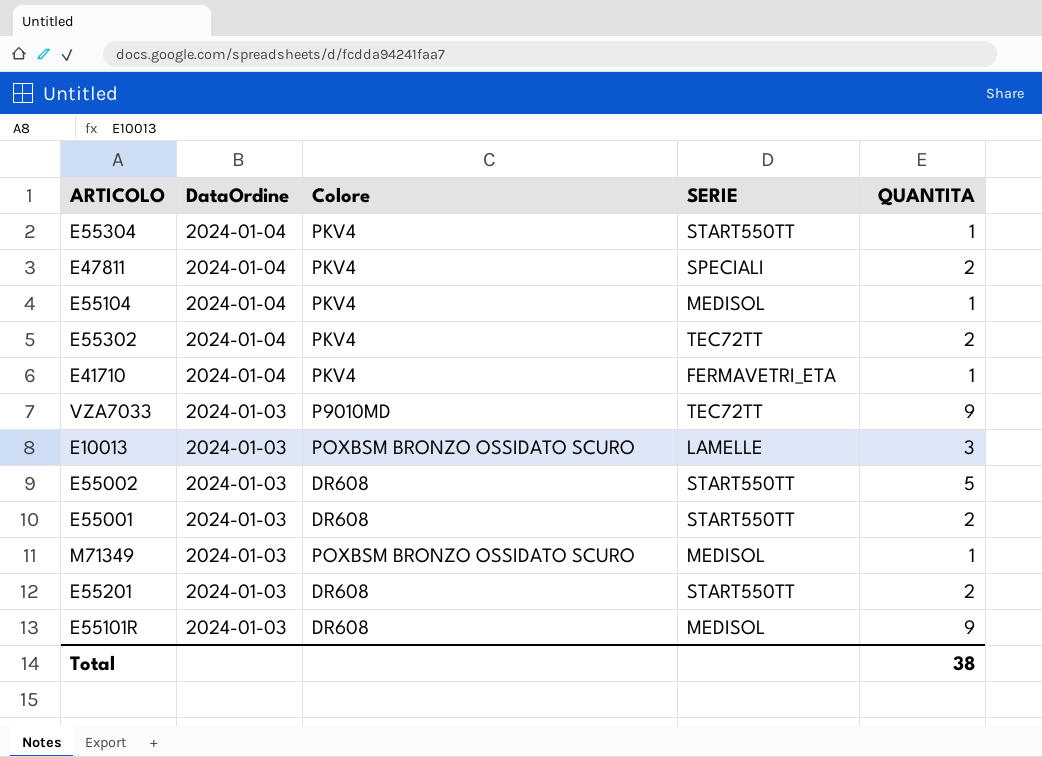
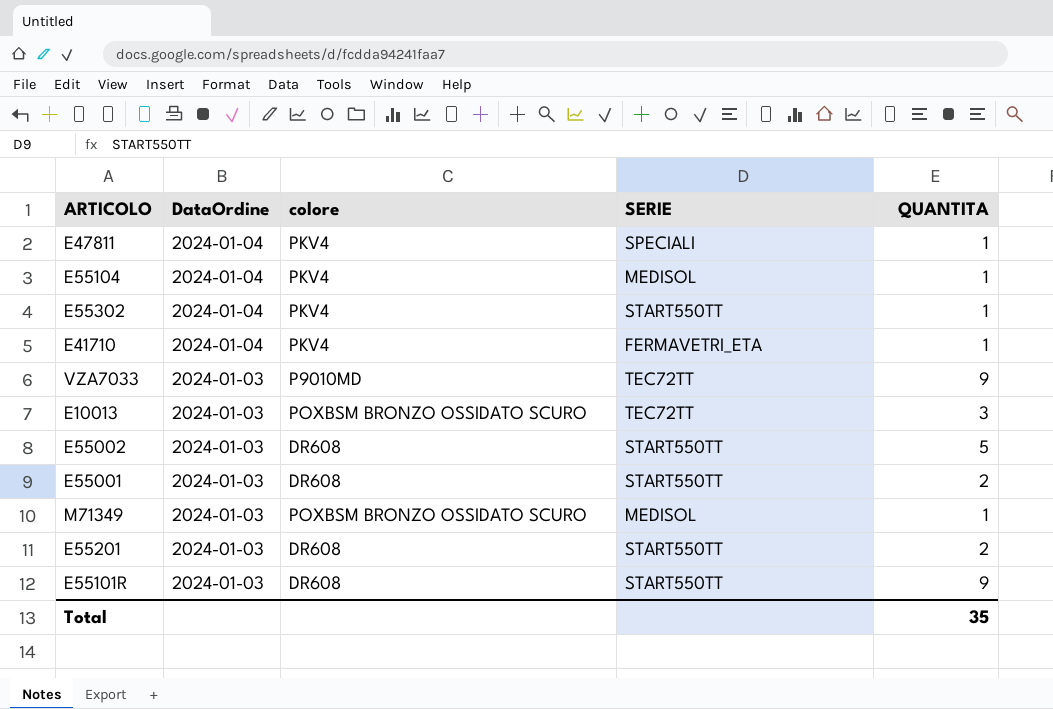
column name: Colore -> colore
row E55304: 2024-01-04 | PKV4 | START550TT | 1 -> none
E47811 | QUANTITA: 2 -> 1
E55302 | SERIE: TEC72TT -> START550TT
E55302 | QUANTITA: 2 -> 1
E10013 | SERIE: LAMELLE -> TEC72TT
E55101R | SERIE: MEDISOL -> START550TT
Total | QUANTITA: 38 -> 35

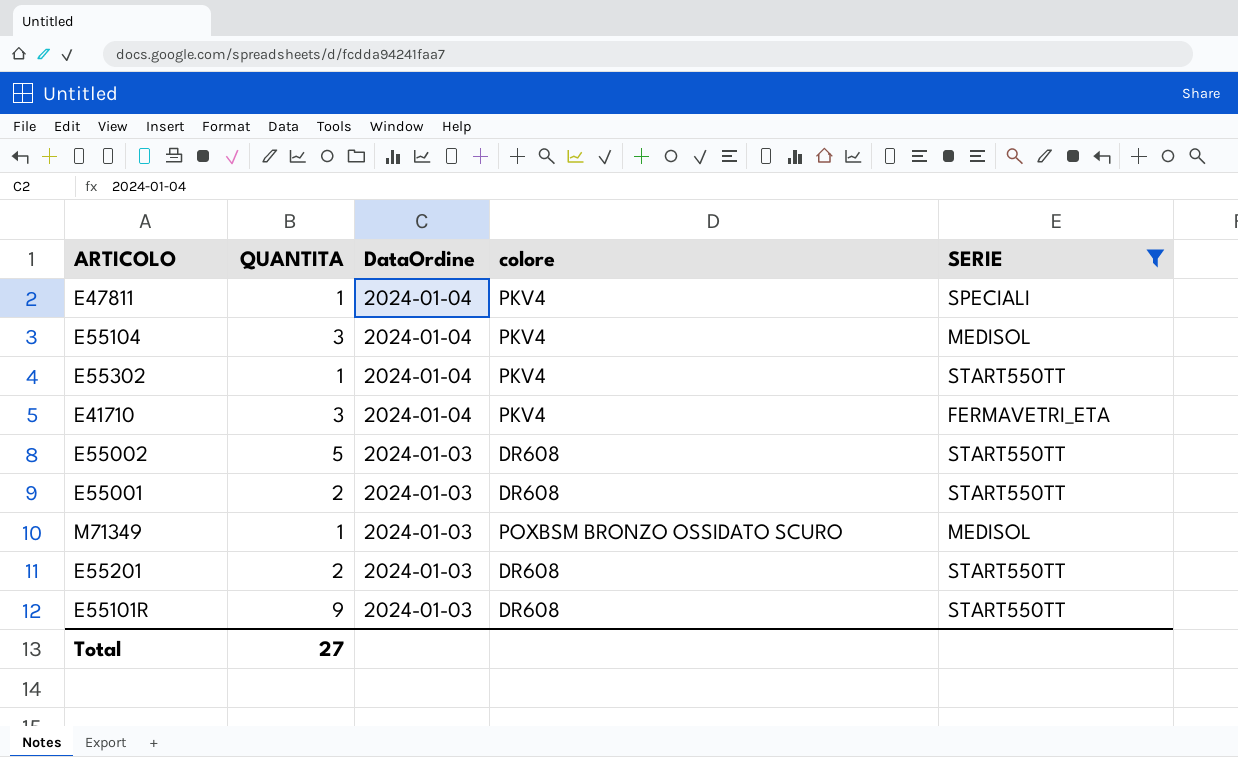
filter: none -> SERIE != TEC72TT
column QUANTITA | position: 5 -> 2
E55104 | QUANTITA: 1 -> 3
E41710 | QUANTITA: 1 -> 3
Total | QUANTITA: 35 -> 27

